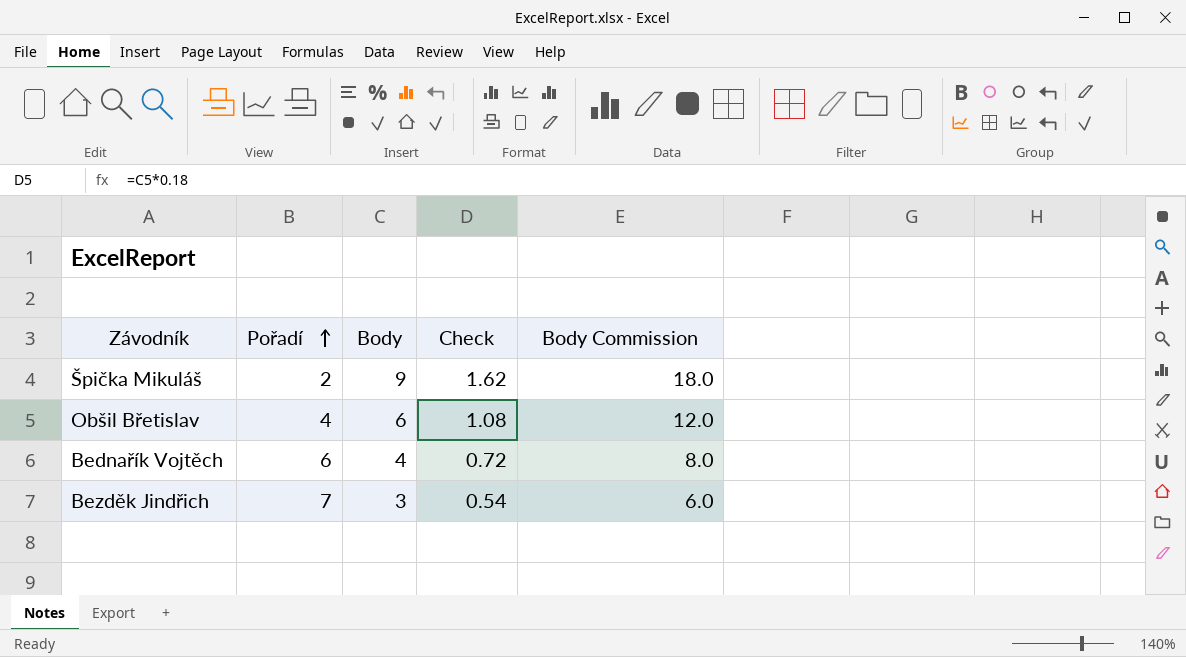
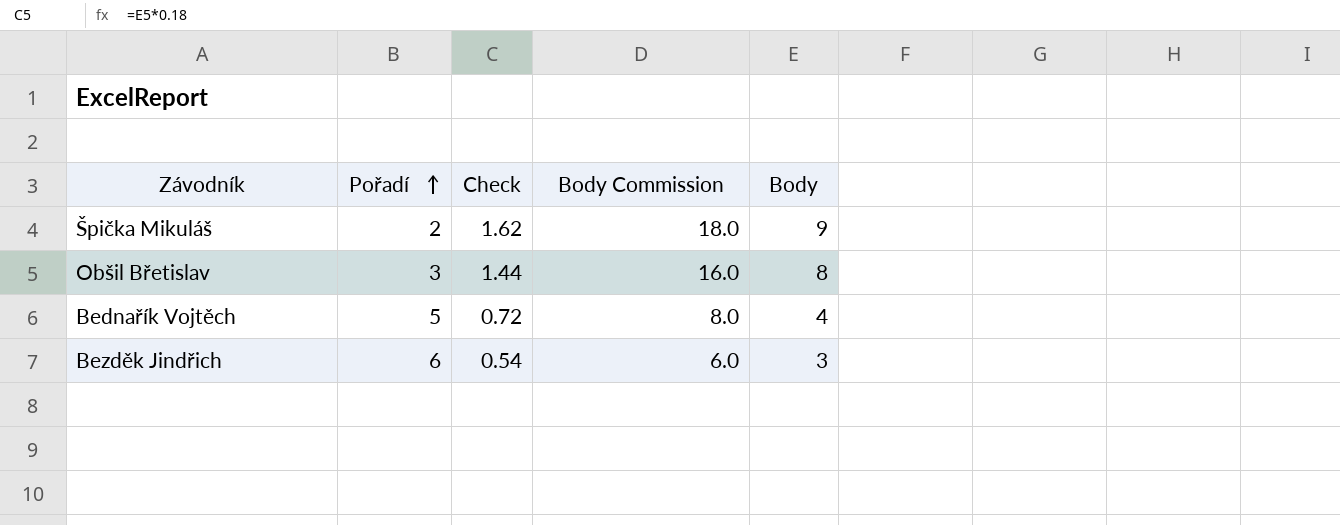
column Body | position: 3 -> 5
Obšil Břetislav | Pořadí: 4 -> 3
Obšil Břetislav | Check: 1.08 -> 1.44
Obšil Břetislav | Body Commission: 12.0 -> 16.0
Obšil Břetislav | Body: 6 -> 8
Bednařík Vojtěch | Pořadí: 6 -> 5
Bezděk Jindřich | Pořadí: 7 -> 6

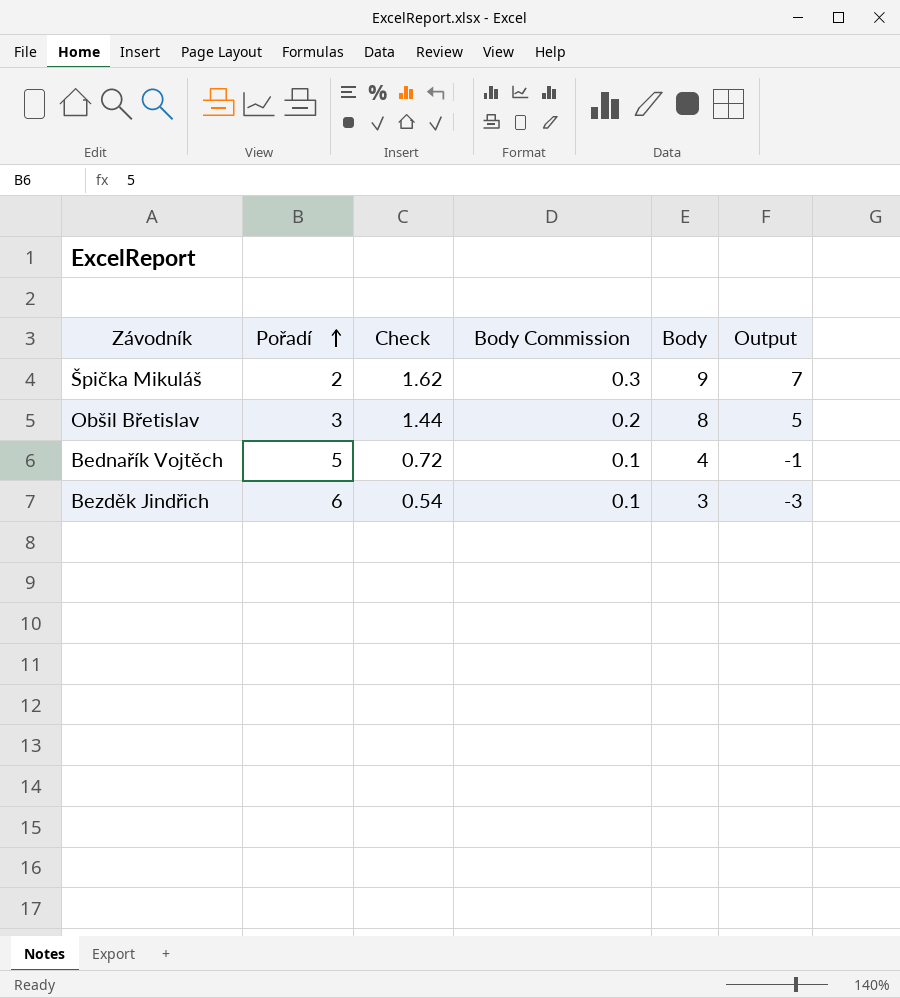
column Body Commission | formula: [Body] * 2 -> [Body] * 0.03
column Output | formula: none -> [Body] - [Pořadí]

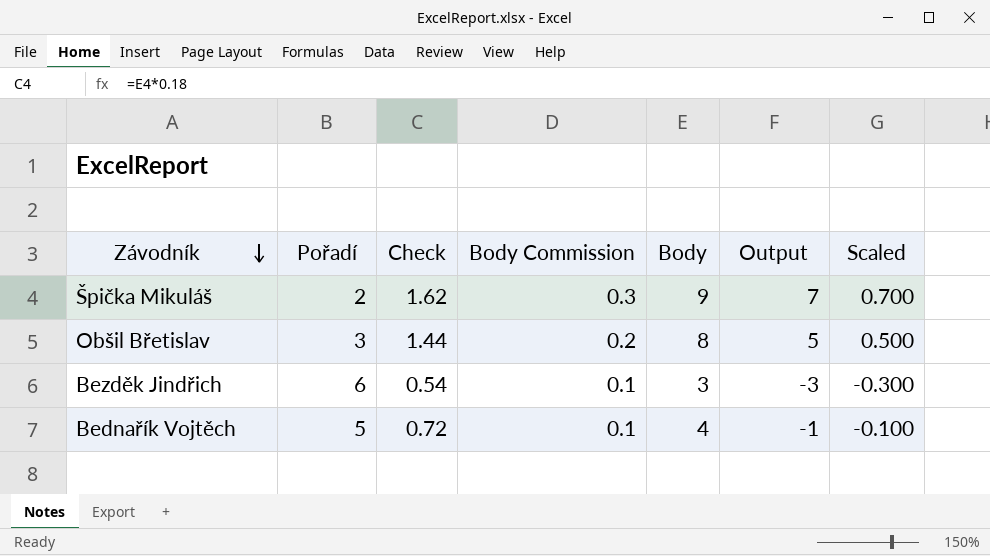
row order: Pořadí ascending -> Závodník descending
column Scaled | formula: none -> [Output] * 0.1

